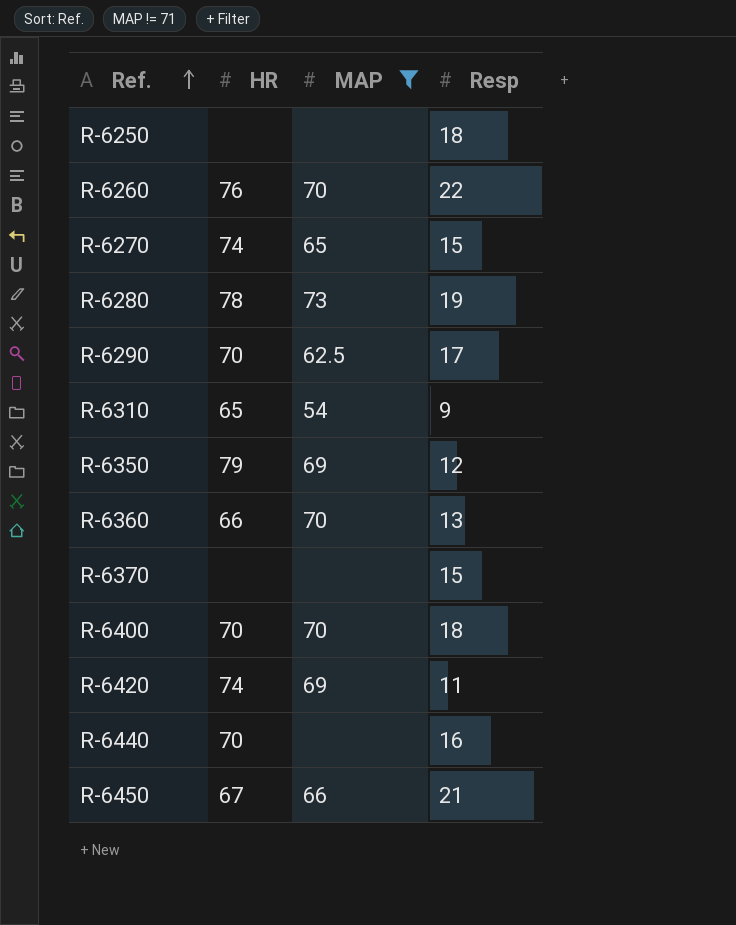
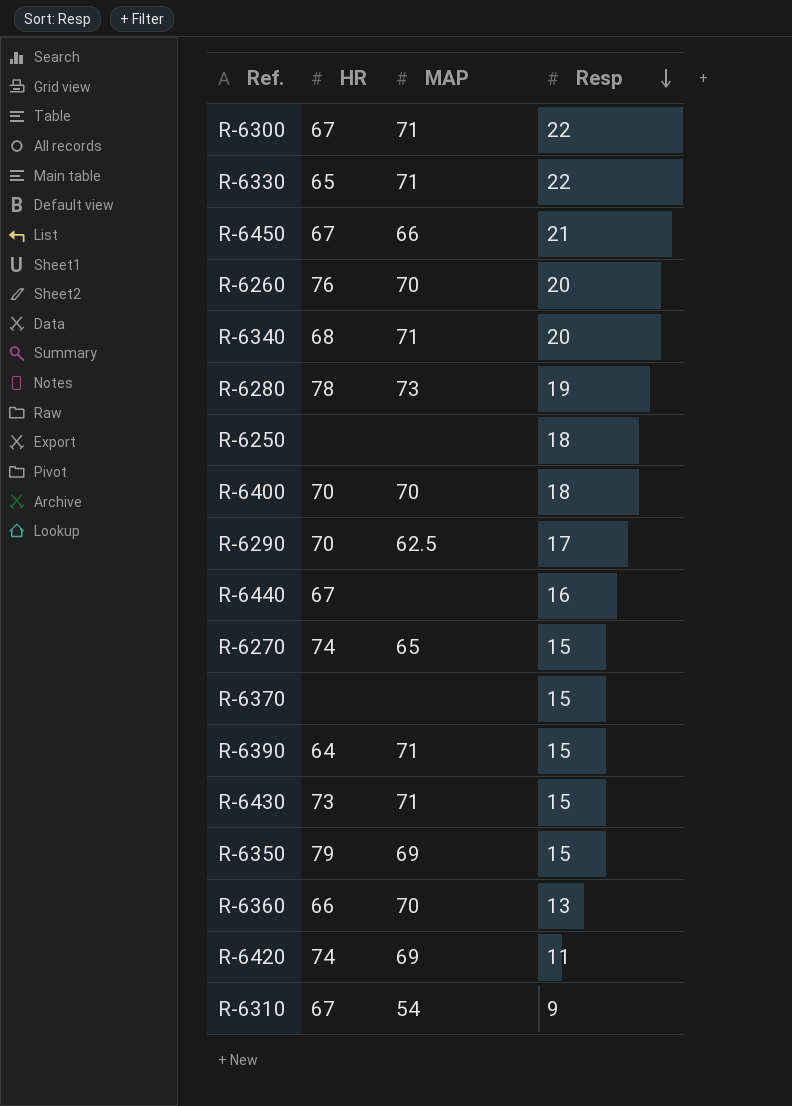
filter: MAP != 71 -> none
row order: Ref. ascending -> Resp descending
R-6260 | Resp: 22 -> 20
R-6440 | HR: 70 -> 67
R-6350 | Resp: 12 -> 15
R-6310 | HR: 65 -> 67

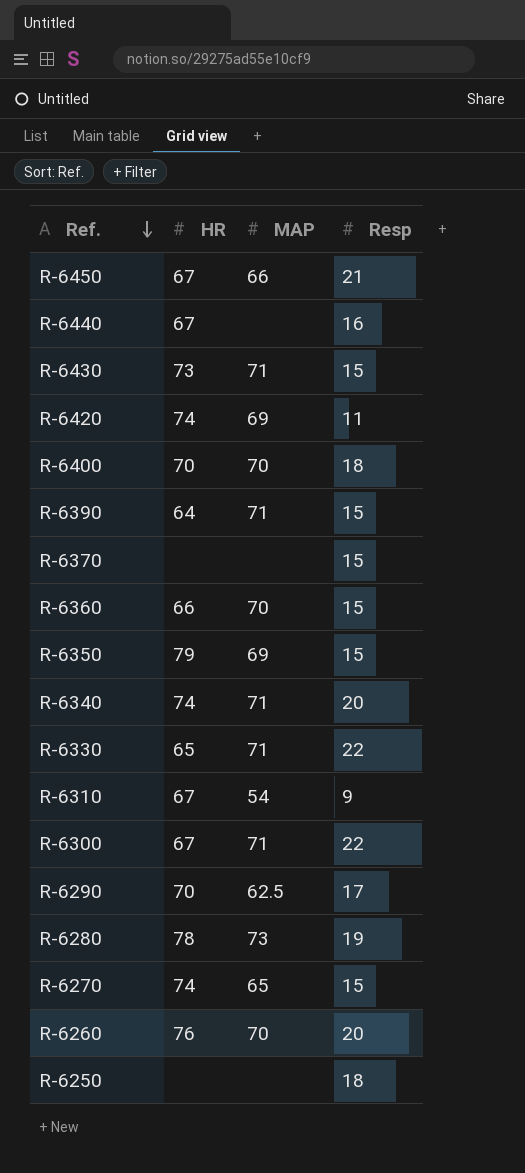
row order: Resp descending -> Ref. descending
R-6360 | Resp: 13 -> 15
R-6340 | HR: 68 -> 74

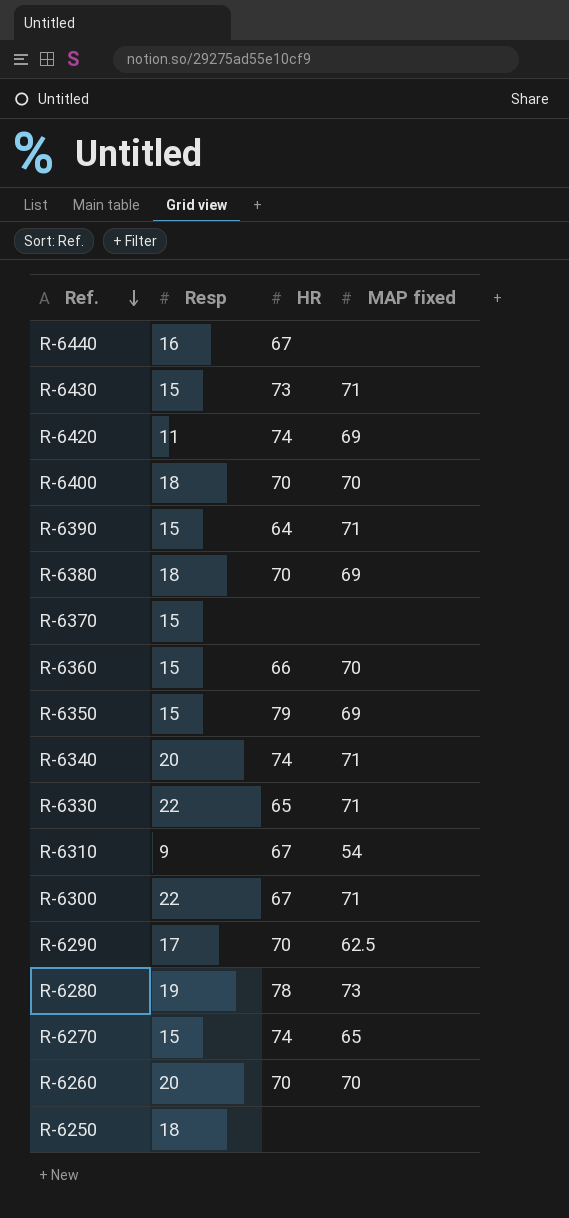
column Resp | position: 4 -> 2
column name: MAP -> MAP fixed
row R-6450: 67 | 66 | 21 -> none
row R-6380: none -> 18 | 70 | 69
R-6260 | HR: 76 -> 70

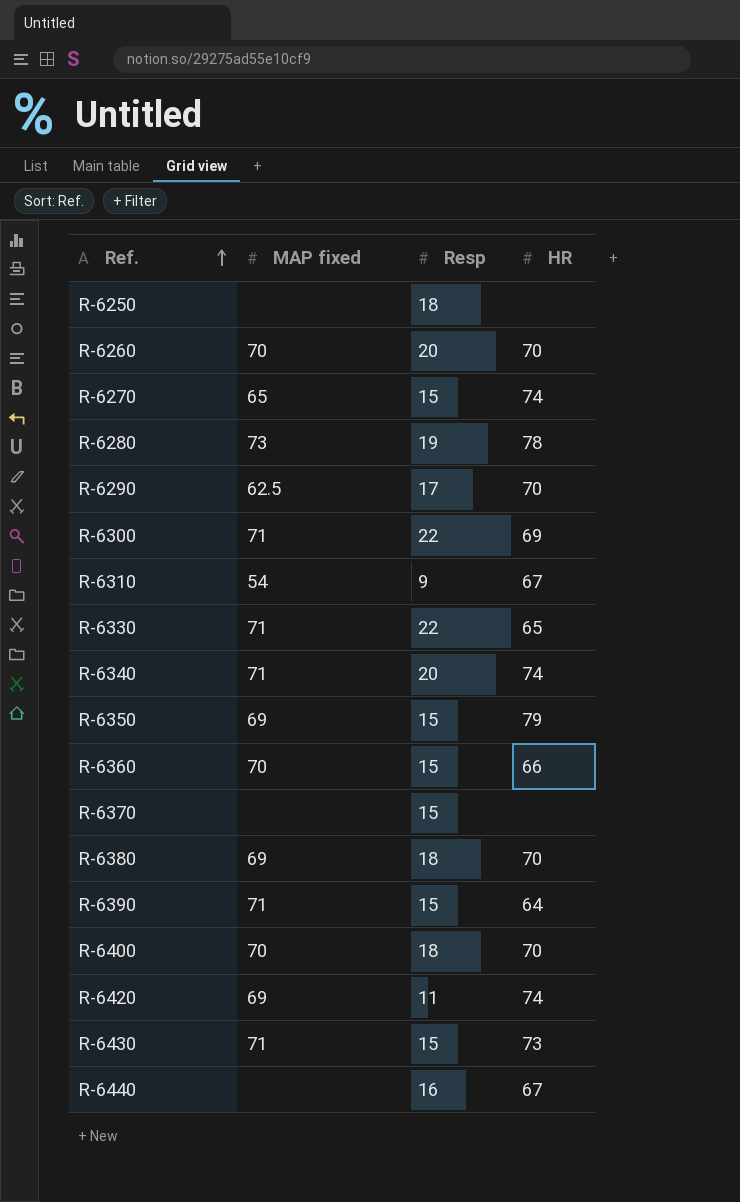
row order: Ref. descending -> Ref. ascending
column MAP fixed | position: 4 -> 2
R-6300 | HR: 67 -> 69

